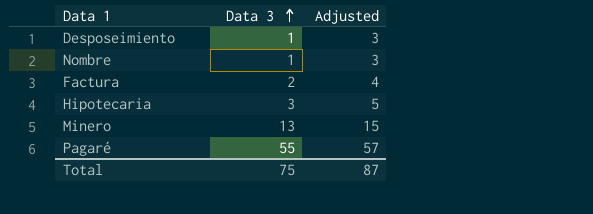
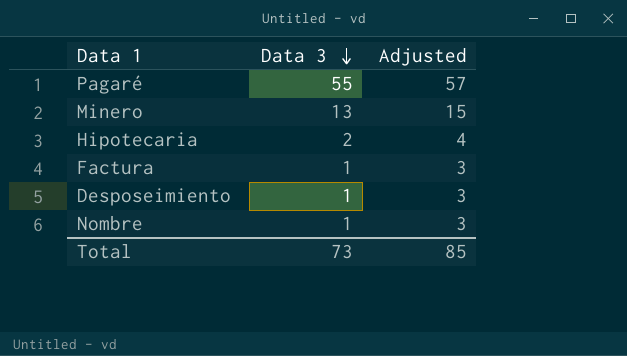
row order: Data 3 ascending -> Data 3 descending
Hipotecaria | Data 3: 3 -> 2
Hipotecaria | Adjusted: 5 -> 4
Factura | Data 3: 2 -> 1
Factura | Adjusted: 4 -> 3
Total | Data 3: 75 -> 73
Total | Adjusted: 87 -> 85

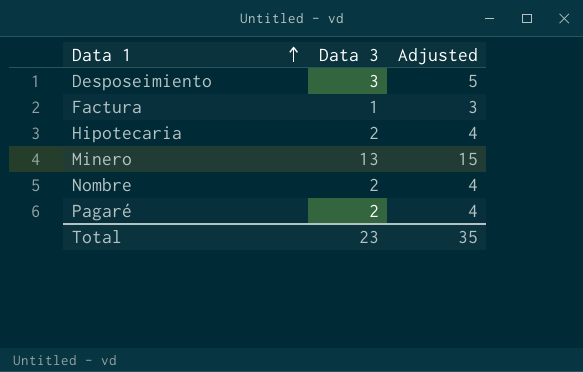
row order: Data 3 descending -> Data 1 ascending
Desposeimiento | Data 3: 1 -> 3
Desposeimiento | Adjusted: 3 -> 5
Nombre | Data 3: 1 -> 2
Nombre | Adjusted: 3 -> 4
Pagaré | Data 3: 55 -> 2
Pagaré | Adjusted: 57 -> 4
Total | Data 3: 73 -> 23
Total | Adjusted: 85 -> 35

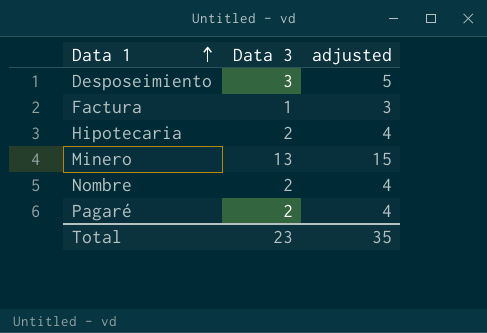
column name: Adjusted -> adjusted

